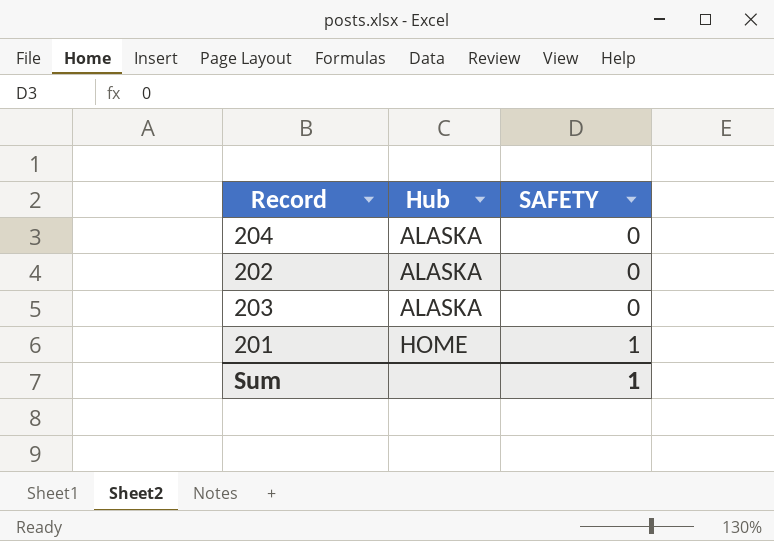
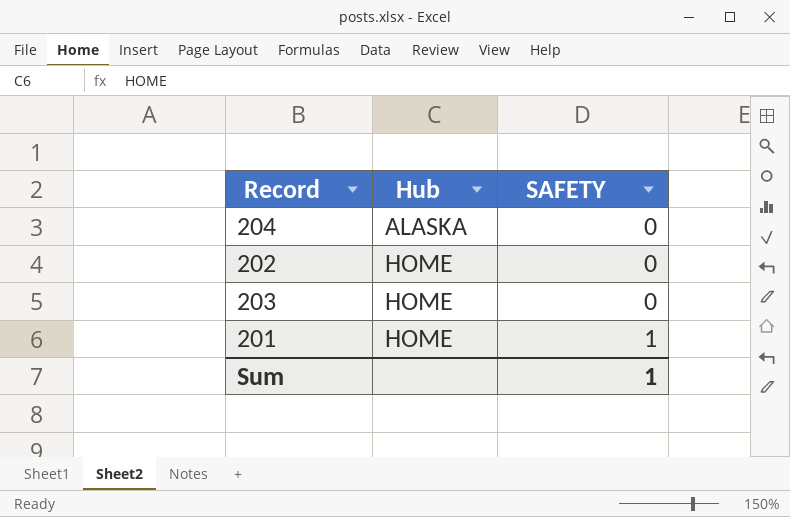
202 | Hub: ALASKA -> HOME
203 | Hub: ALASKA -> HOME

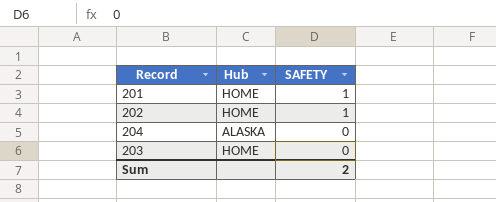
row order: Hub ascending -> SAFETY descending
202 | SAFETY: 0 -> 1
Sum | SAFETY: 1 -> 2

